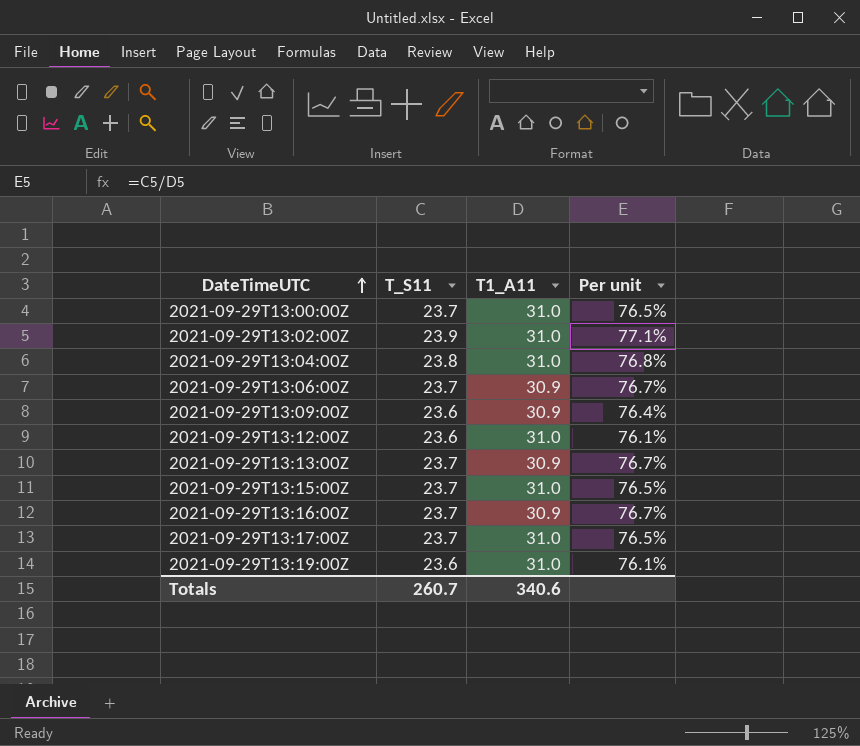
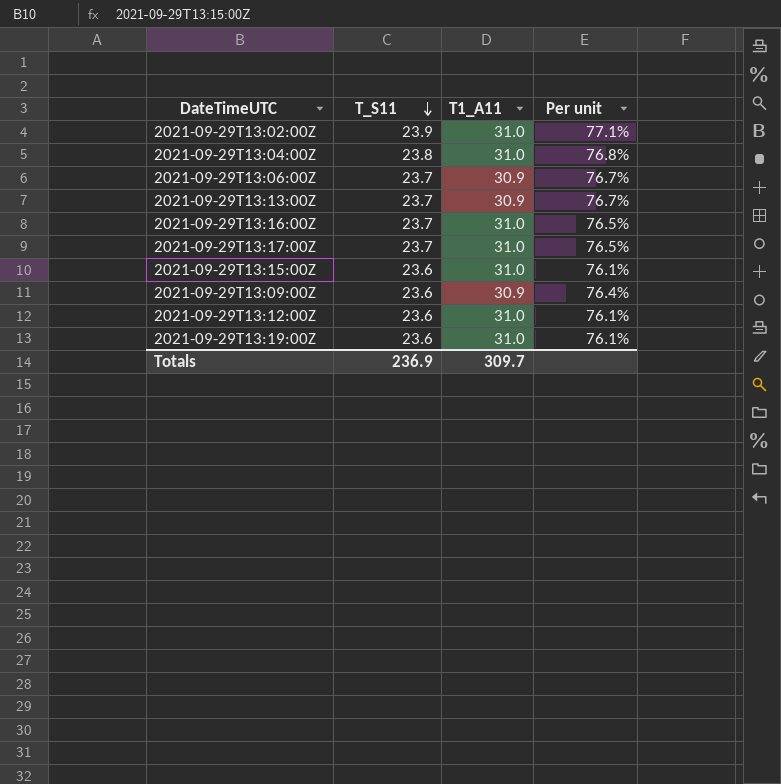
row order: DateTimeUTC ascending -> T_S11 descending
row 2021-09-29T13:00:00Z: 23.7 | 31.0 | 76.5% -> none
2021-09-29T13:16:00Z | T1_A11: 30.9 -> 31.0
2021-09-29T13:16:00Z | Per unit: 76.7% -> 76.5%
2021-09-29T13:15:00Z | T_S11: 23.7 -> 23.6
2021-09-29T13:15:00Z | Per unit: 76.5% -> 76.1%
Totals | T_S11: 260.7 -> 236.9
Totals | T1_A11: 340.6 -> 309.7

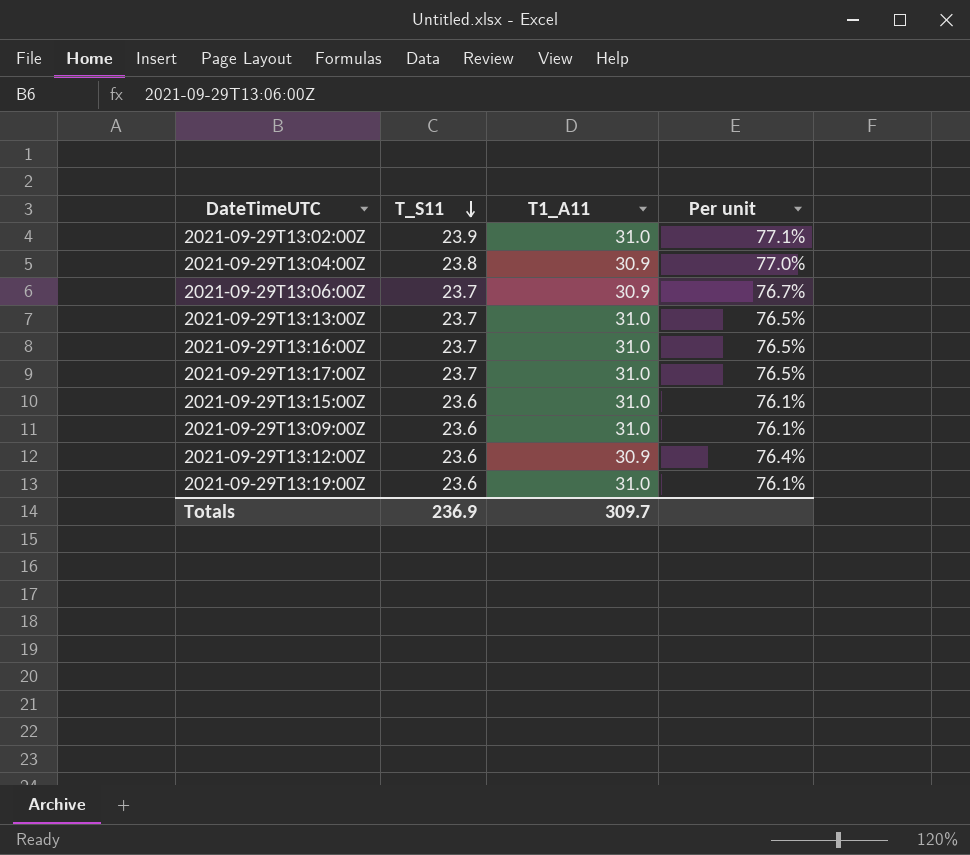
2021-09-29T13:04:00Z | T1_A11: 31.0 -> 30.9
2021-09-29T13:04:00Z | Per unit: 76.8% -> 77.0%
2021-09-29T13:13:00Z | T1_A11: 30.9 -> 31.0
2021-09-29T13:13:00Z | Per unit: 76.7% -> 76.5%
2021-09-29T13:09:00Z | T1_A11: 30.9 -> 31.0
2021-09-29T13:09:00Z | Per unit: 76.4% -> 76.1%
2021-09-29T13:12:00Z | T1_A11: 31.0 -> 30.9
2021-09-29T13:12:00Z | Per unit: 76.1% -> 76.4%

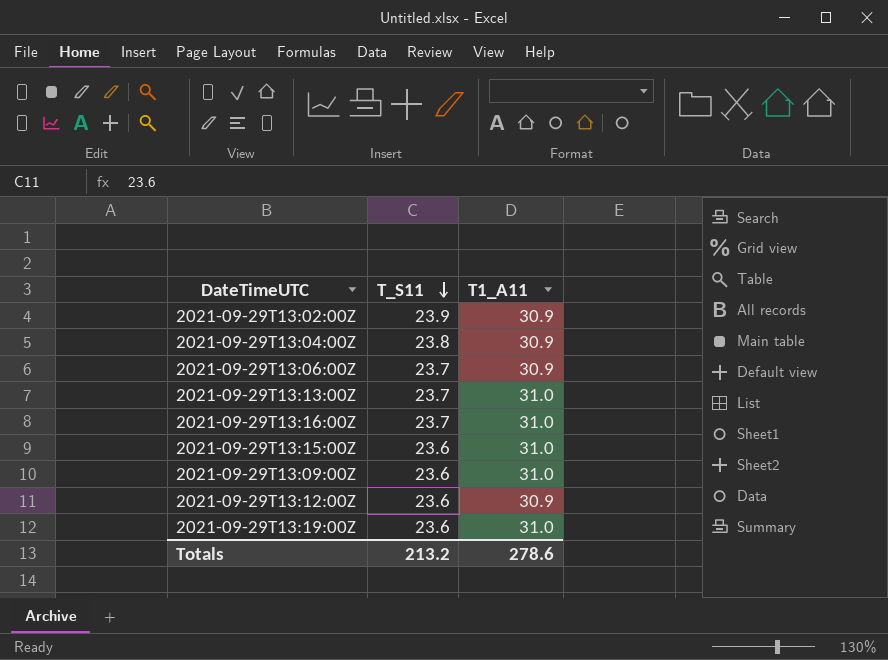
column Per unit | formula: [T_S11] / [T1_A11] -> none
row 2021-09-29T13:17:00Z: 23.7 | 31.0 | 76.5% -> none
2021-09-29T13:02:00Z | T1_A11: 31.0 -> 30.9
Totals | T_S11: 236.9 -> 213.2
Totals | T1_A11: 309.7 -> 278.6

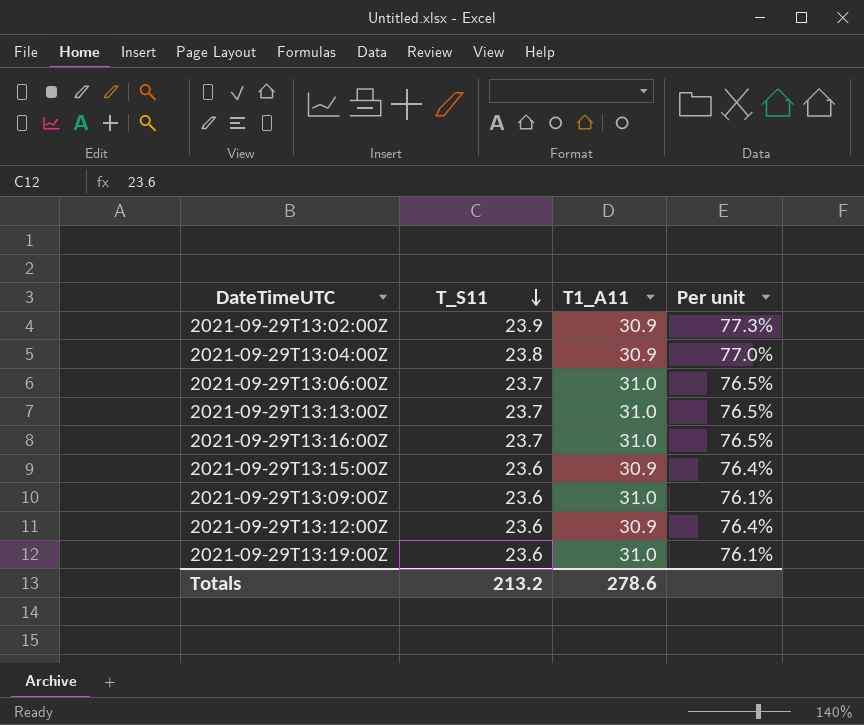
column Per unit | formula: none -> [T_S11] / [T1_A11]
2021-09-29T13:06:00Z | T1_A11: 30.9 -> 31.0
2021-09-29T13:15:00Z | T1_A11: 31.0 -> 30.9

